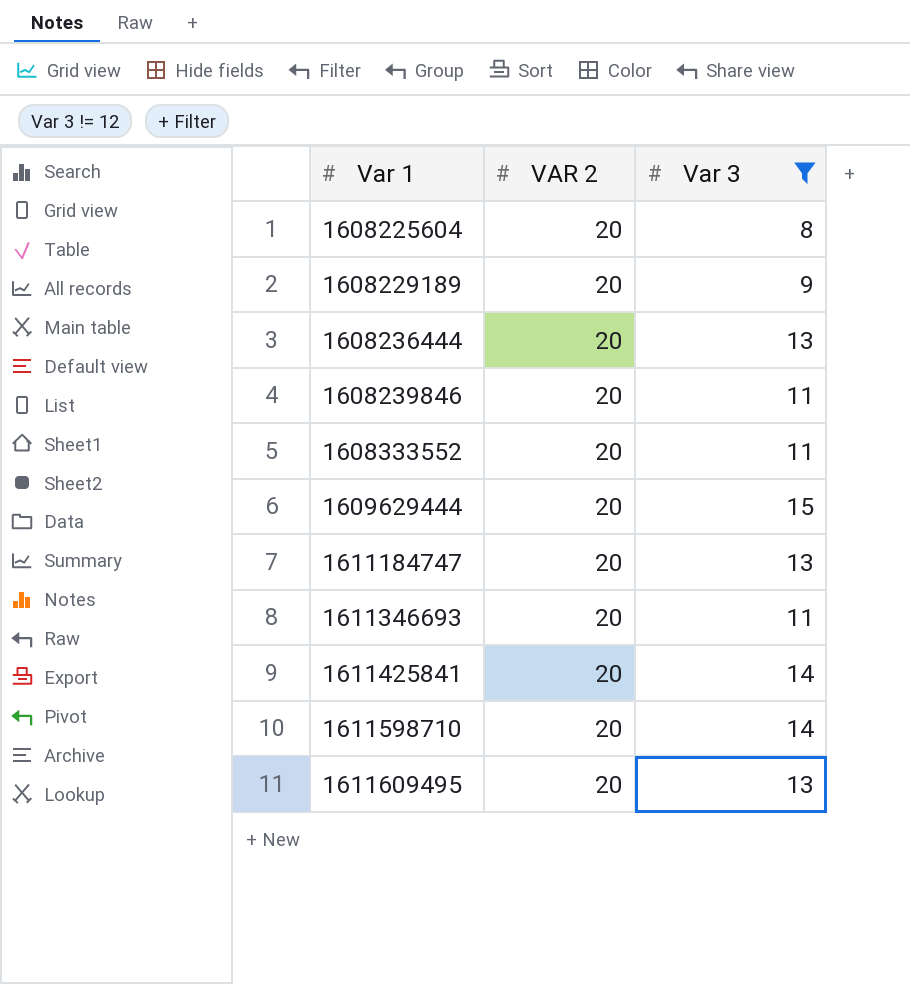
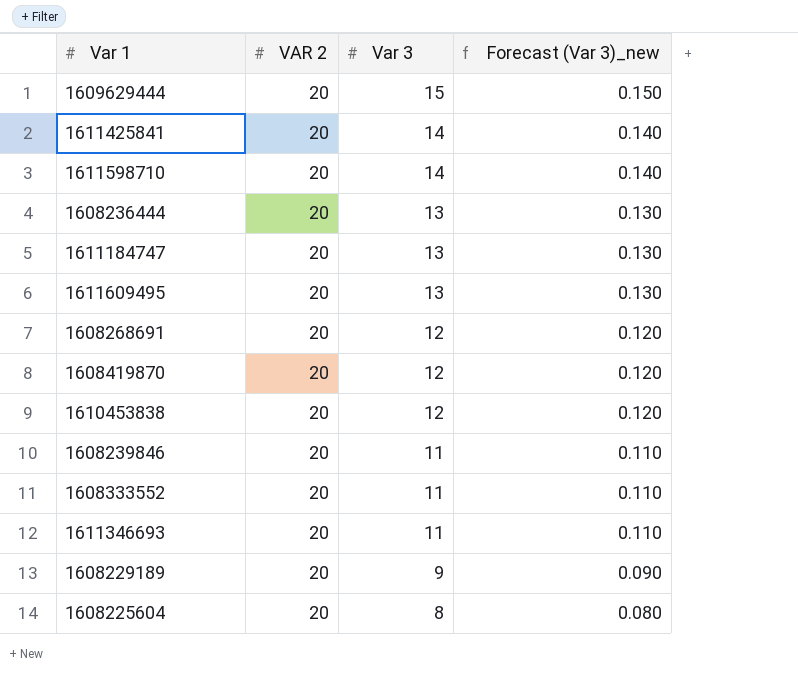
filter: Var 3 != 12 -> none
row order: Var 1 ascending -> Var 3 descending
column Forecast (Var 3)_new | formula: none -> [Var 3] * 0.01

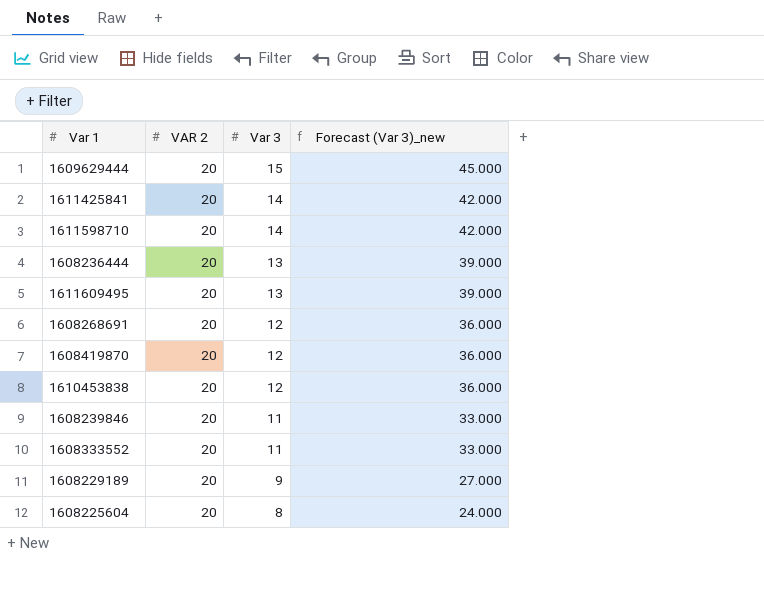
column Forecast (Var 3)_new | formula: [Var 3] * 0.01 -> [Var 3] * 3
row 1611184747: 20 | 13 | 0.130 -> none
row 1611346693: 20 | 11 | 0.110 -> none

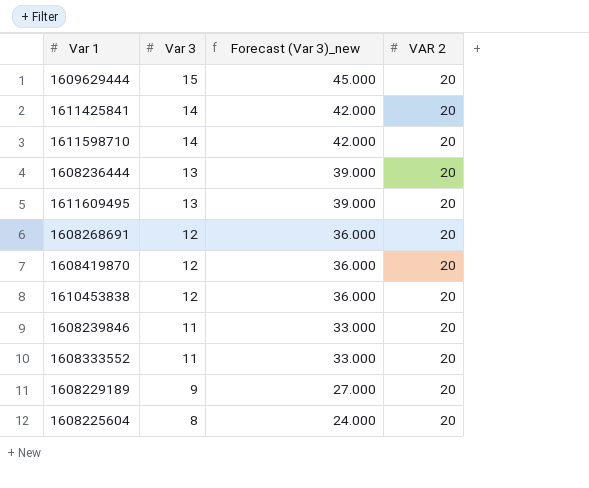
column VAR 2 | position: 2 -> 4

